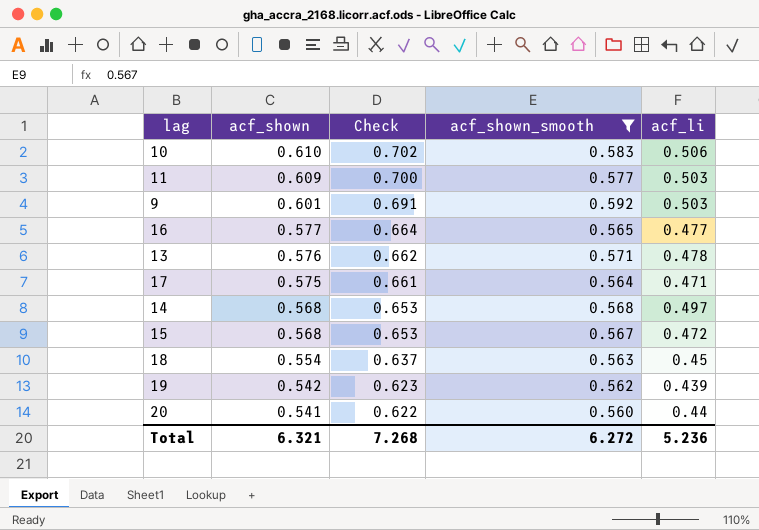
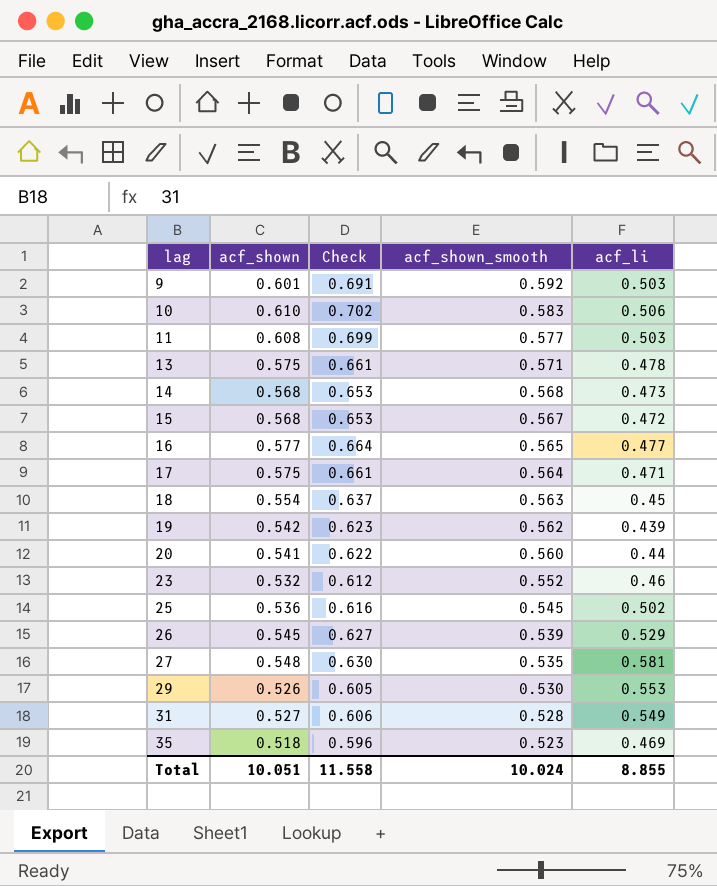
filter: acf_shown_smooth >= 0.560 -> none
row order: acf_shown descending -> lag ascending
11 | acf_shown: 0.609 -> 0.608
11 | Check: 0.700 -> 0.699
13 | acf_shown: 0.576 -> 0.575
13 | Check: 0.662 -> 0.661
14 | acf_li: 0.497 -> 0.473
Total | acf_shown: 6.321 -> 10.051
Total | Check: 7.268 -> 11.558
Total | acf_shown_smooth: 6.272 -> 10.024
Total | acf_li: 5.236 -> 8.855

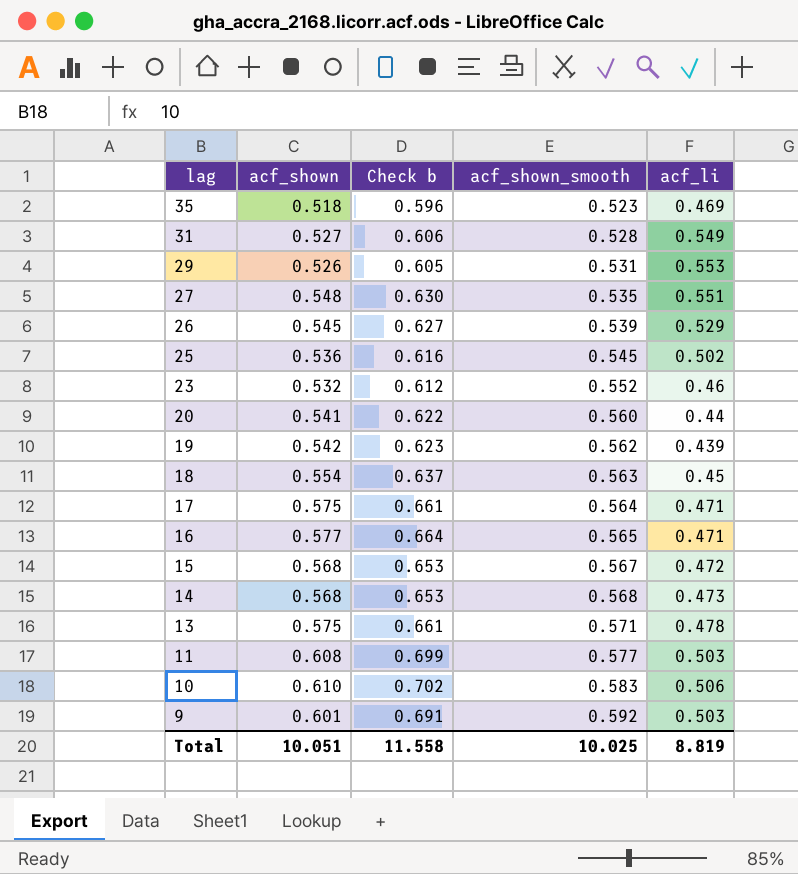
row order: lag ascending -> lag descending
column name: Check -> Check b
29 | acf_shown_smooth: 0.530 -> 0.531
27 | acf_li: 0.581 -> 0.551
16 | acf_li: 0.477 -> 0.471
Total | acf_shown_smooth: 10.024 -> 10.025
Total | acf_li: 8.855 -> 8.819

